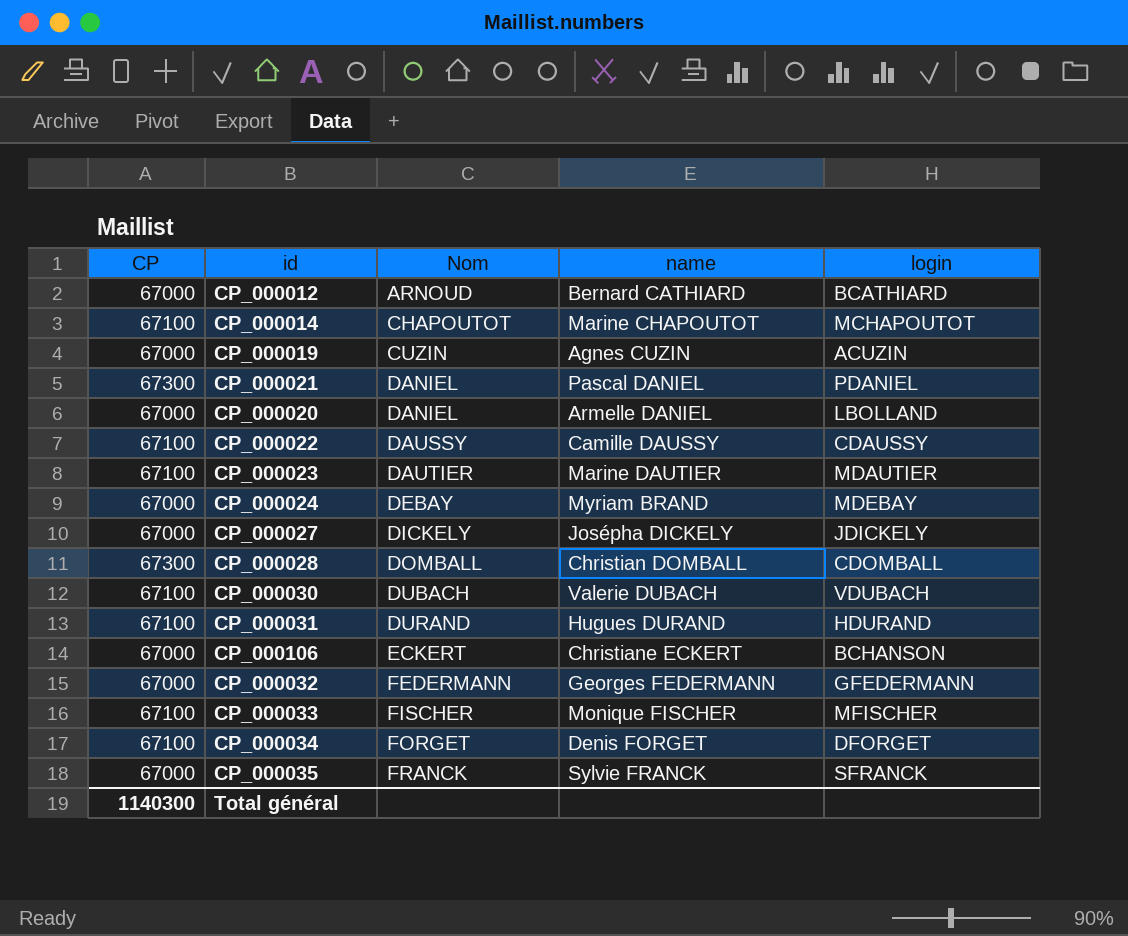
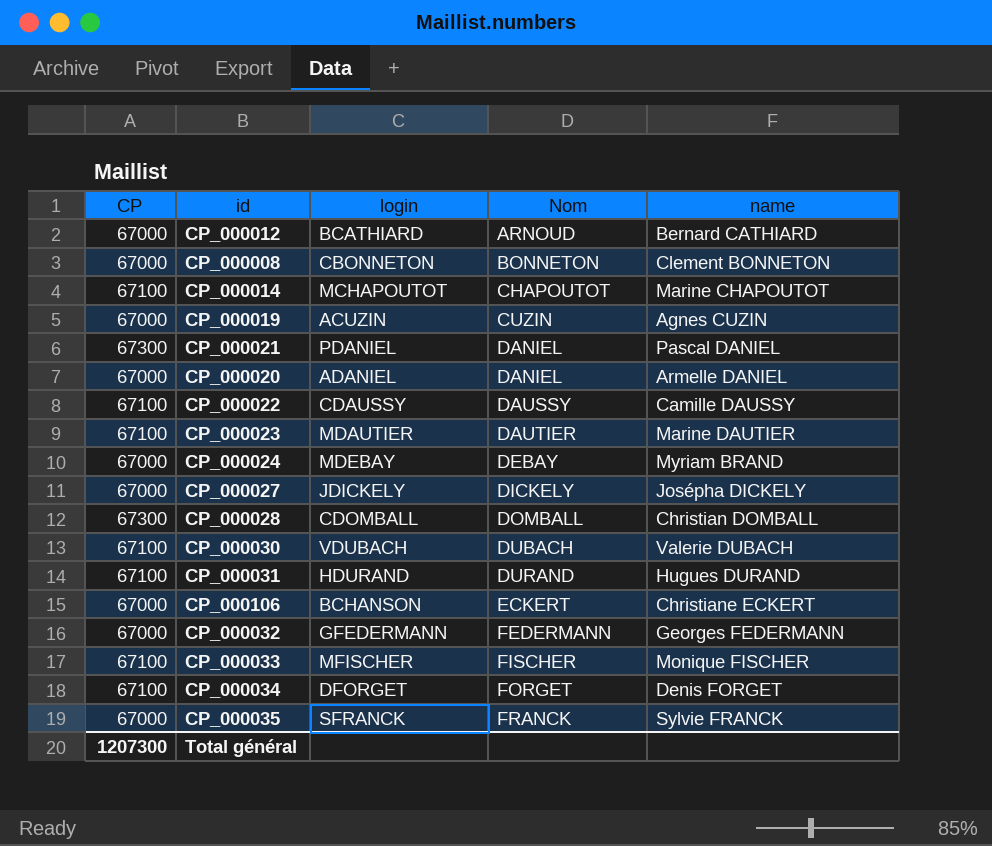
column login | position: 5 -> 3
row CP_000008: none -> 67000 | CBONNETON | BONNETON | Clement BONNETON
CP_000020 | login: LBOLLAND -> ADANIEL
Total général | CP: 1140300 -> 1207300

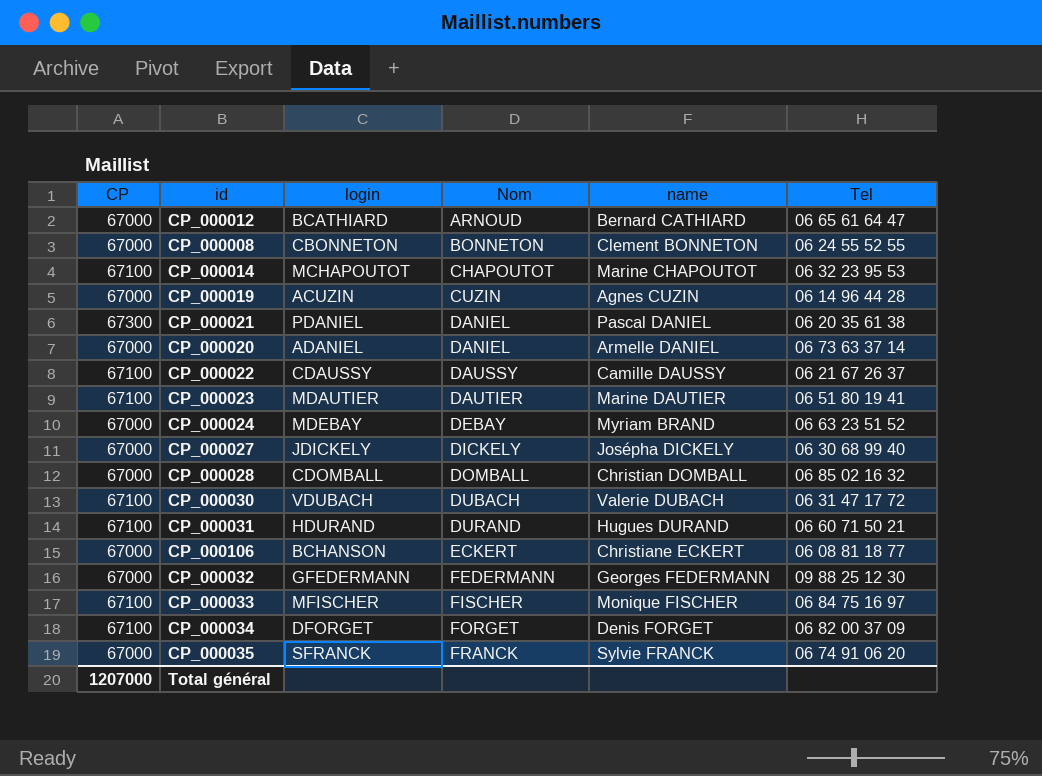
column Tel | position: none -> 6
CP_000028 | CP: 67300 -> 67000
Total général | CP: 1207300 -> 1207000

